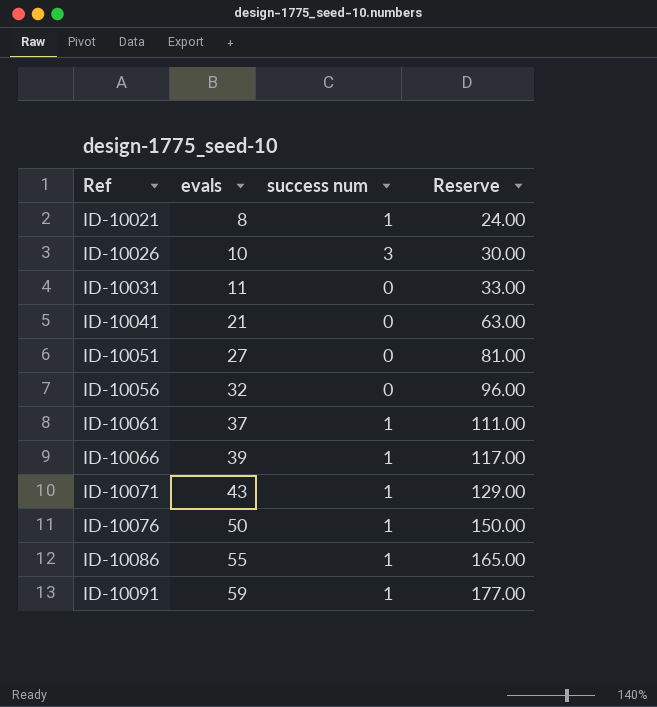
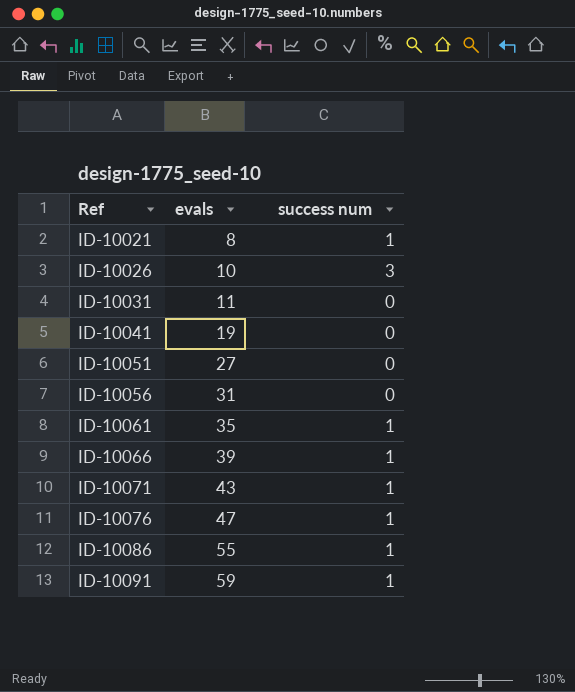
column Reserve | formula: [evals] * 3 -> none
ID-10041 | evals: 21 -> 19
ID-10056 | evals: 32 -> 31
ID-10061 | evals: 37 -> 35
ID-10076 | evals: 50 -> 47

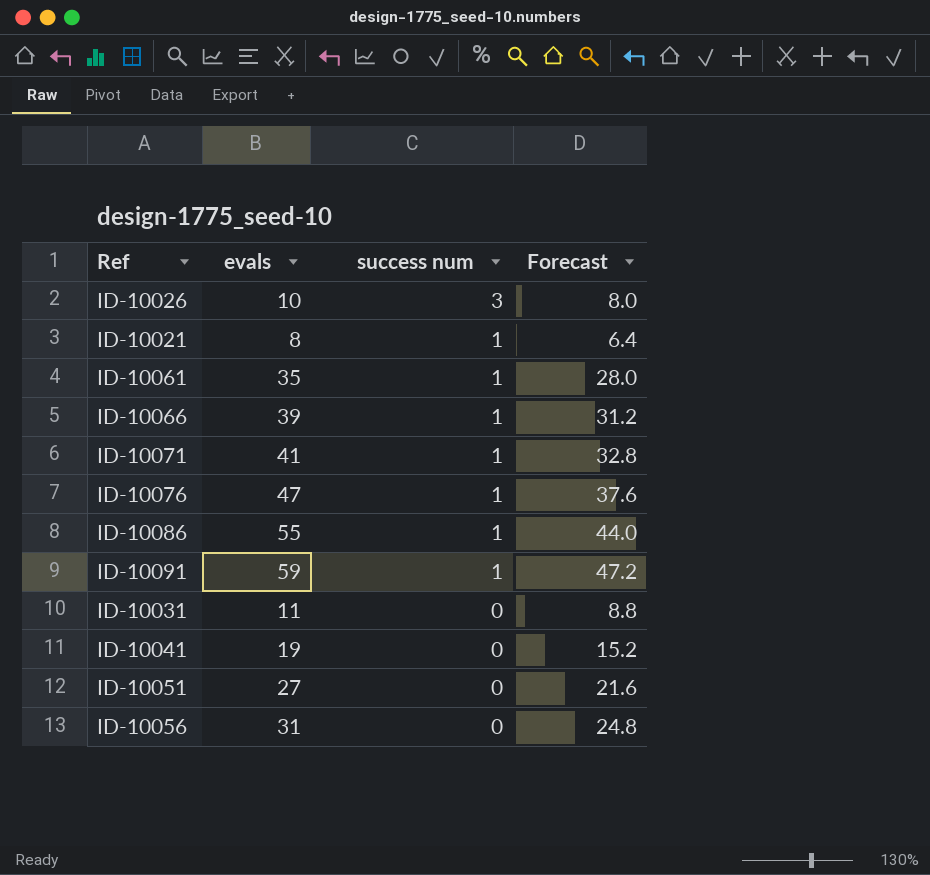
row order: Ref ascending -> success num descending
column Forecast | formula: none -> [evals] * 0.8
ID-10071 | evals: 43 -> 41

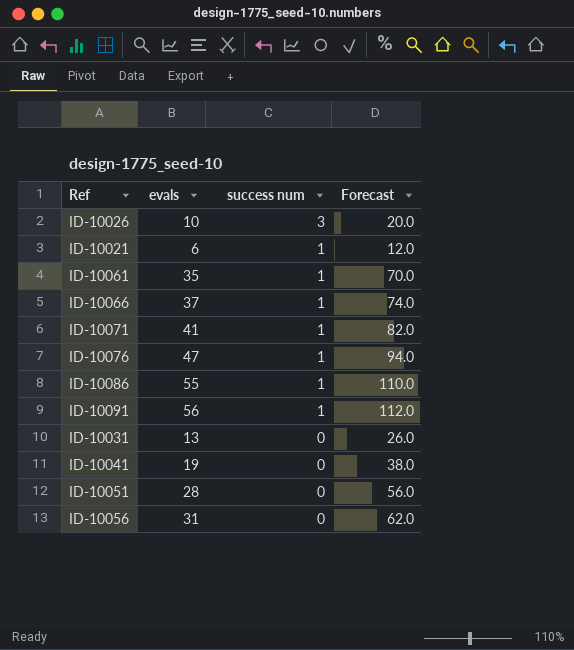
column Forecast | formula: [evals] * 0.8 -> [evals] * 2
ID-10021 | evals: 8 -> 6
ID-10066 | evals: 39 -> 37
ID-10091 | evals: 59 -> 56
ID-10031 | evals: 11 -> 13
ID-10051 | evals: 27 -> 28

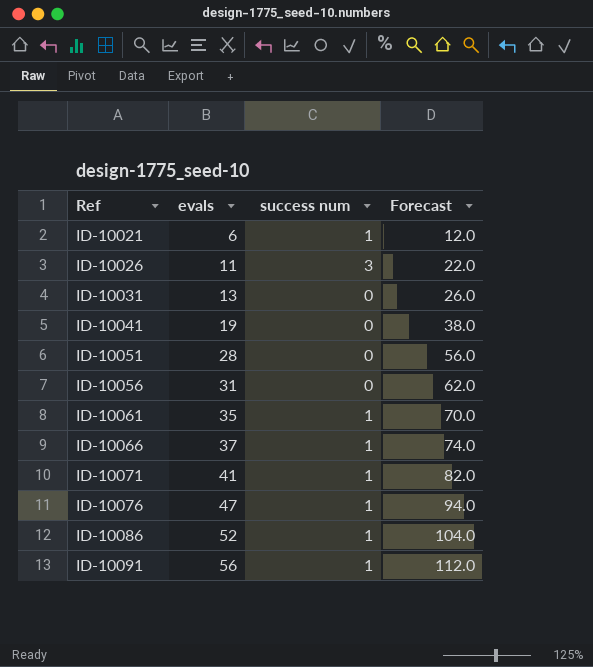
row order: success num descending -> Ref ascending
ID-10026 | evals: 10 -> 11
ID-10026 | Forecast: 20.0 -> 22.0
ID-10086 | evals: 55 -> 52
ID-10086 | Forecast: 110.0 -> 104.0

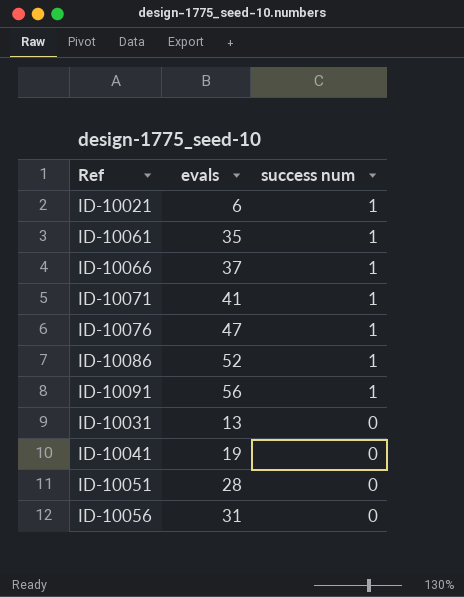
row order: Ref ascending -> success num descending
column Forecast | formula: [evals] * 2 -> none
row ID-10026: 11 | 3 | 22.0 -> none

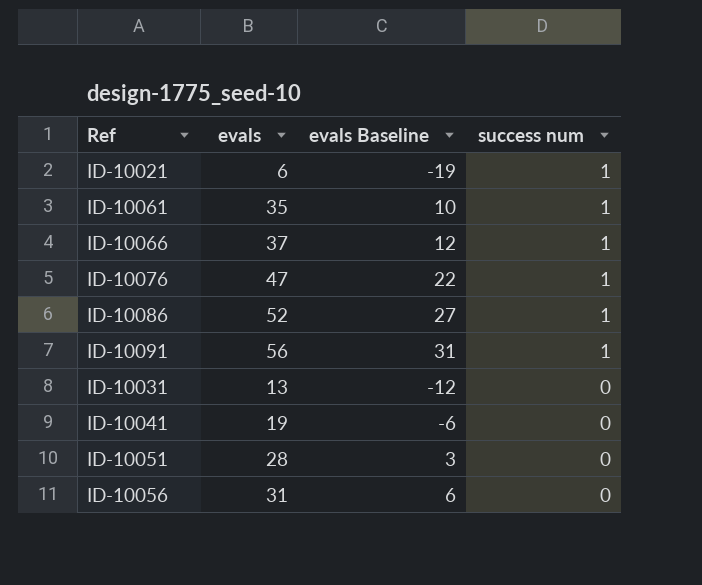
column evals Baseline | formula: none -> [evals] - 25
row ID-10071: 41 | 1 -> none

